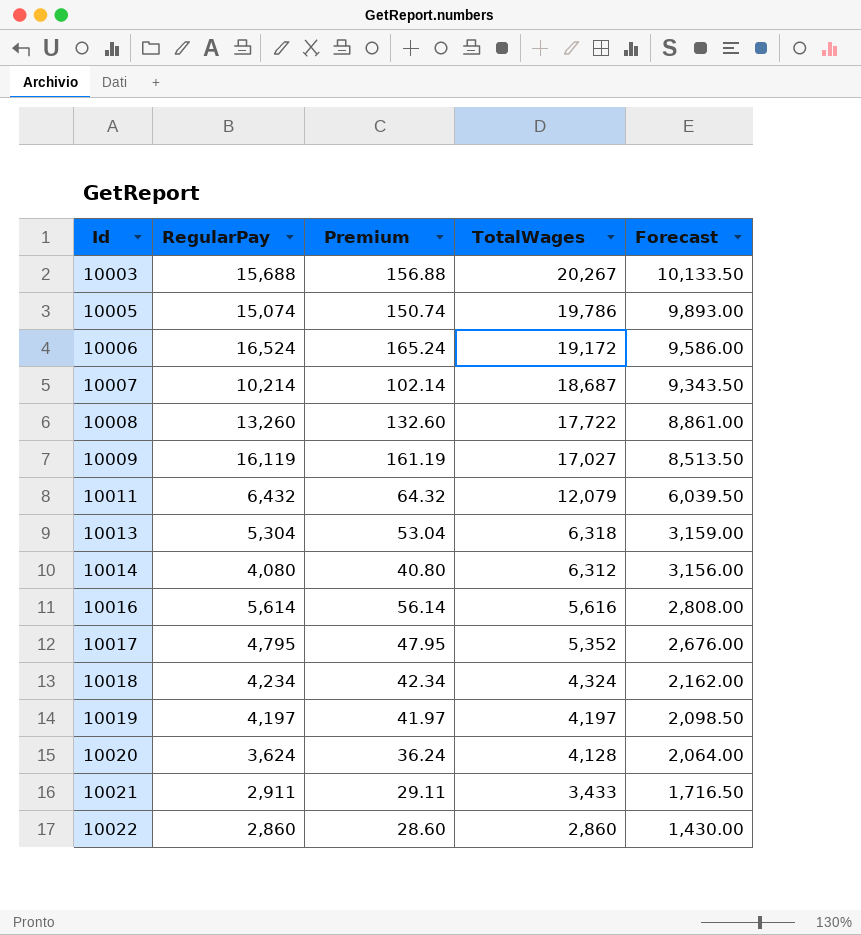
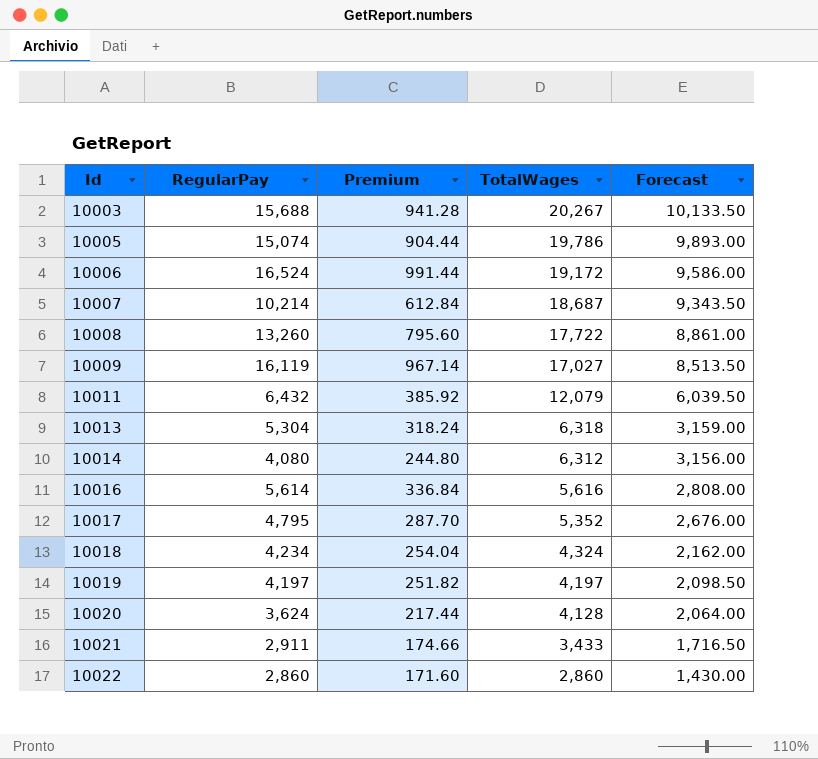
column Premium | formula: [RegularPay] * 0.01 -> [RegularPay] * 0.06

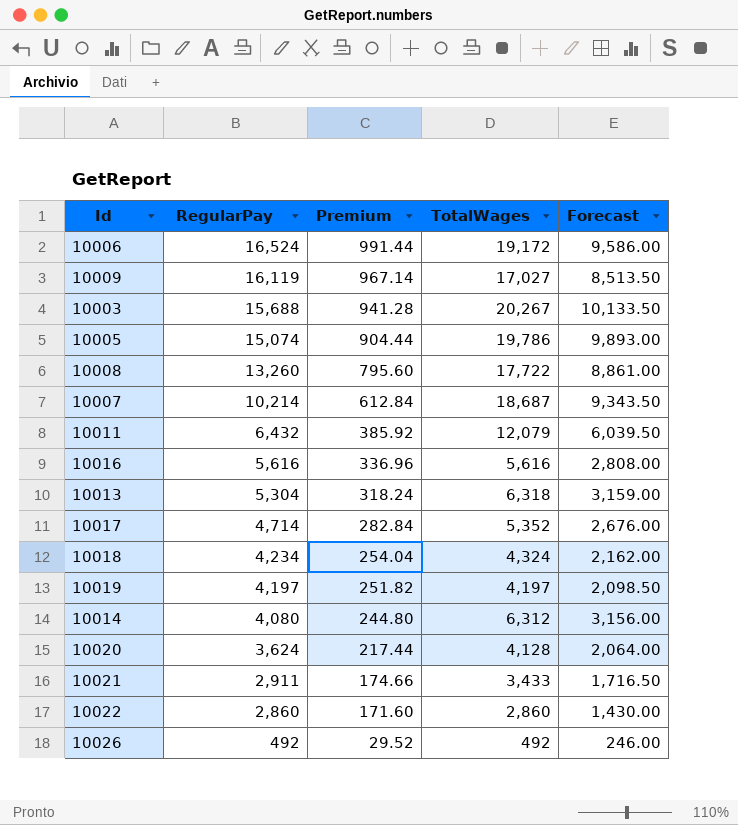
row order: Id ascending -> RegularPay descending
10016 | RegularPay: 5,614 -> 5,616
10016 | Premium: 336.84 -> 336.96
10017 | RegularPay: 4,795 -> 4,714
10017 | Premium: 287.70 -> 282.84
row 10026: none -> 492 | 29.52 | 492 | 246.00

